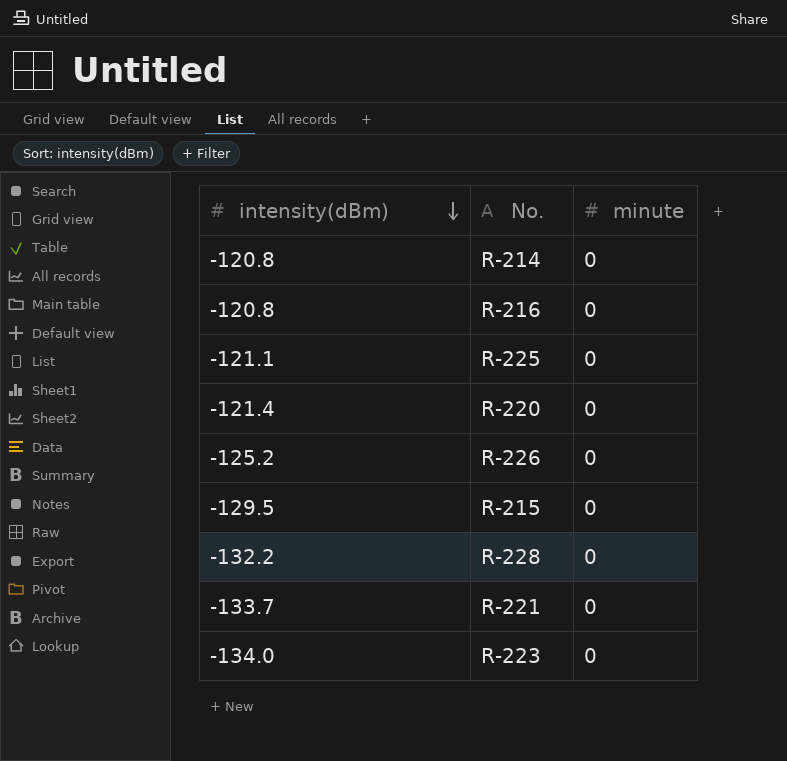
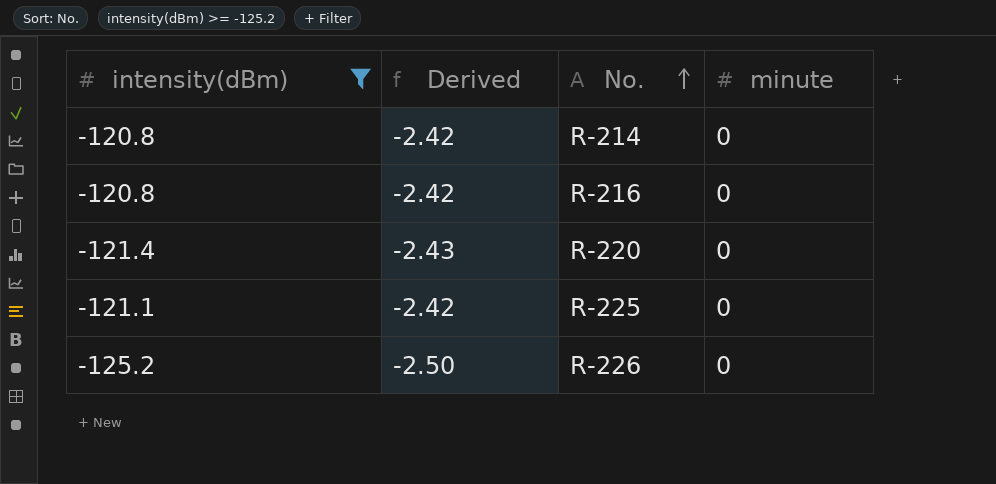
filter: none -> intensity(dBm) >= -125.2
row order: intensity(dBm) descending -> No. ascending
column Derived | formula: none -> [intensity(dBm)] * 0.02

